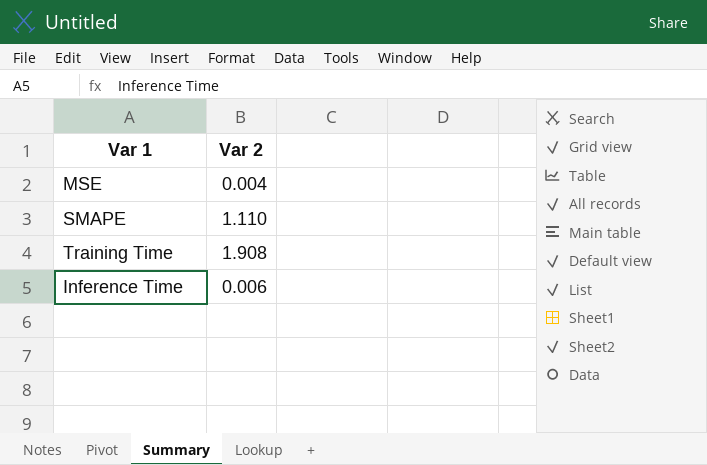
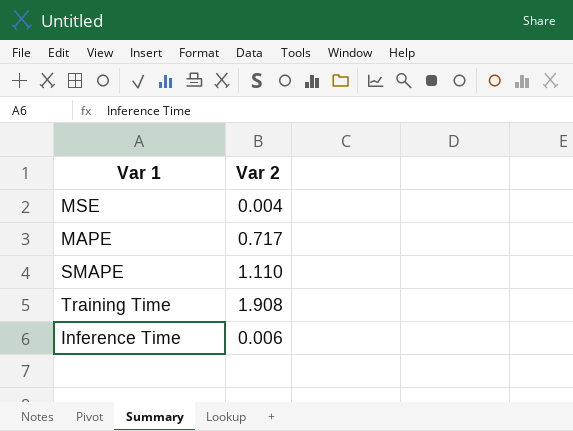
row MAPE: none -> 0.717

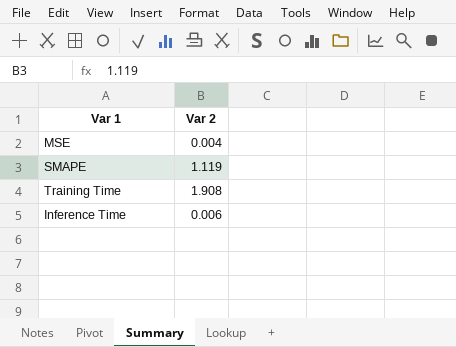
row MAPE: 0.717 -> none
SMAPE | Var 2: 1.110 -> 1.119

